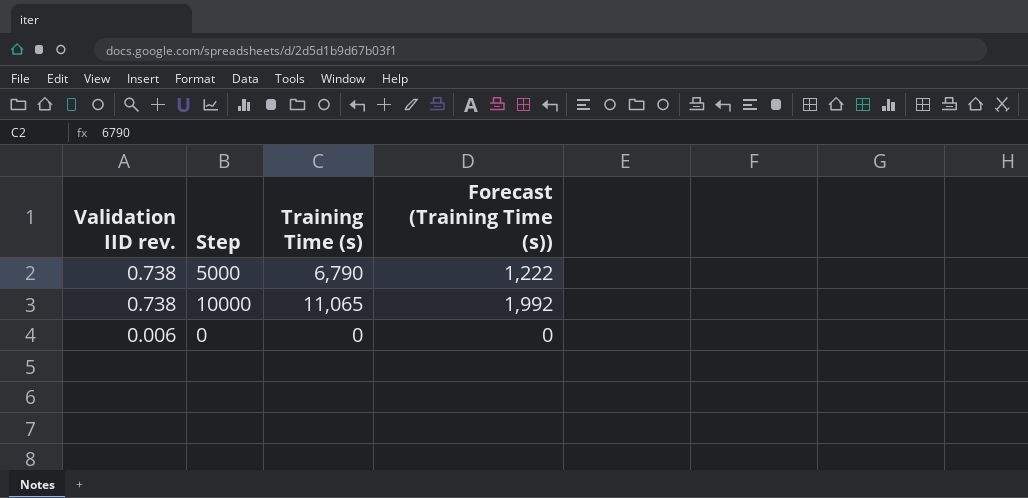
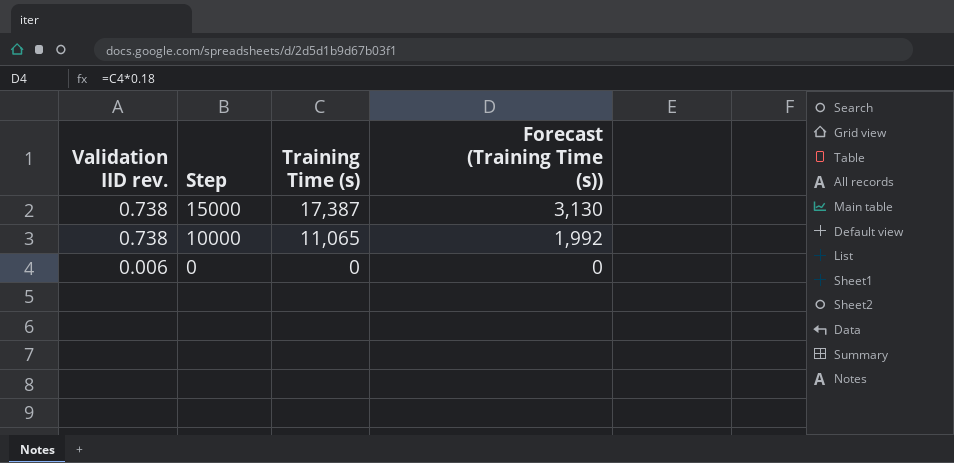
row 5000: 0.738 | 6,790 | 1,222 -> none
row 15000: none -> 0.738 | 17,387 | 3,130

